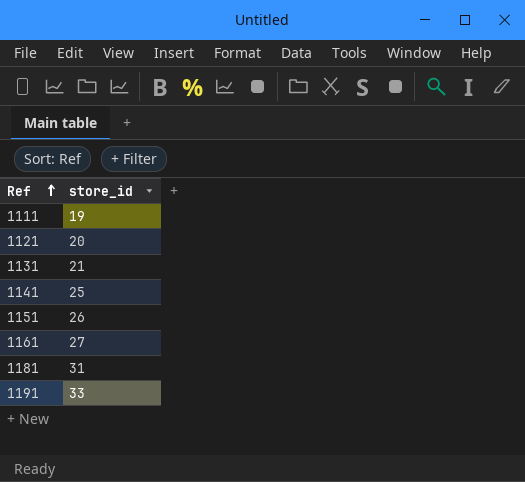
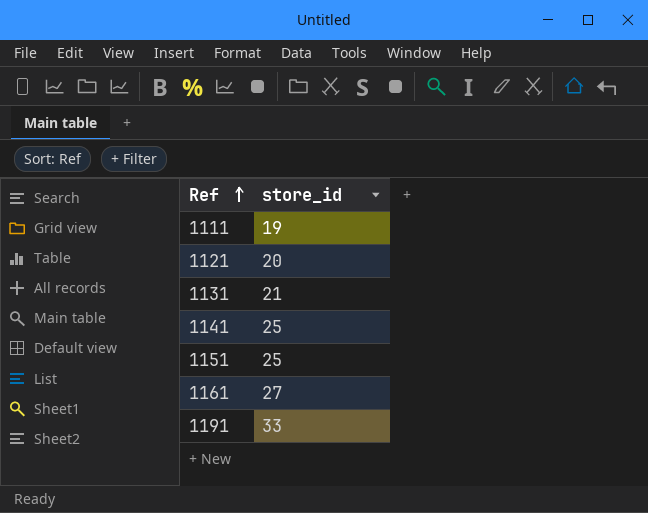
row 1181: 31 -> none
1151 | store_id: 26 -> 25

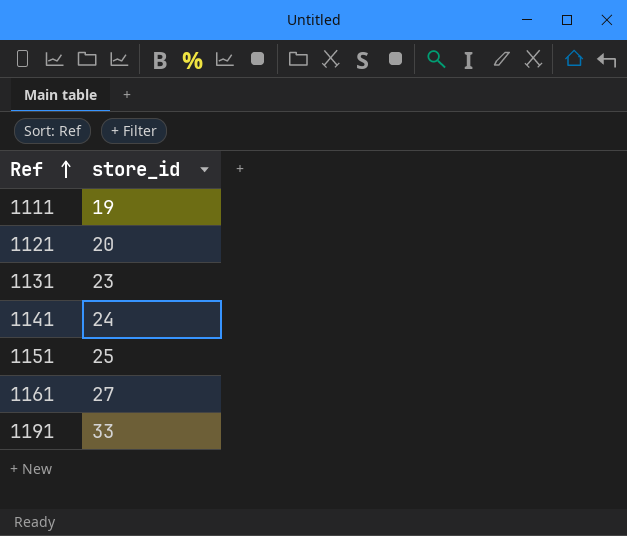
1131 | store_id: 21 -> 23
1141 | store_id: 25 -> 24

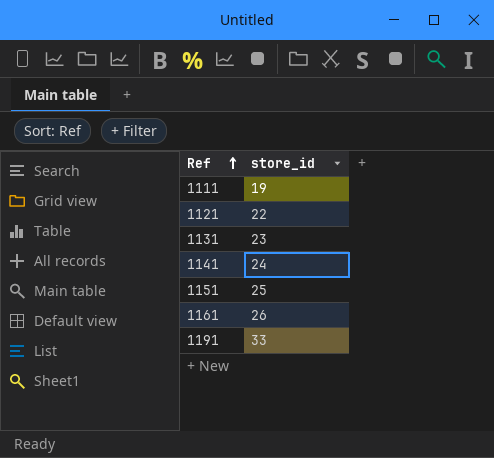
1121 | store_id: 20 -> 22
1161 | store_id: 27 -> 26

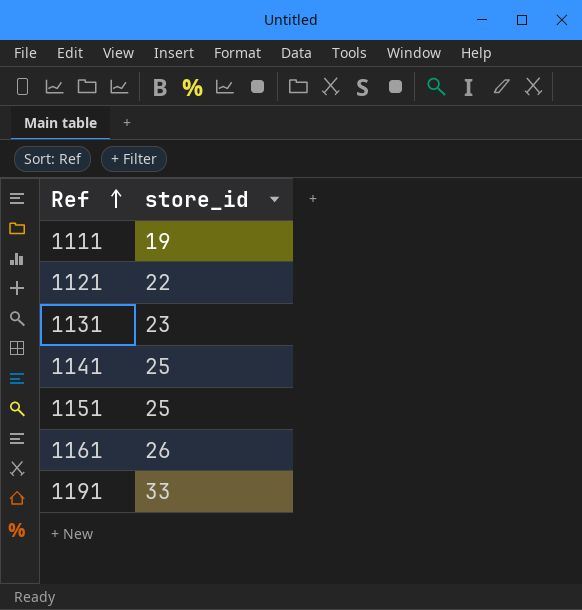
1141 | store_id: 24 -> 25

